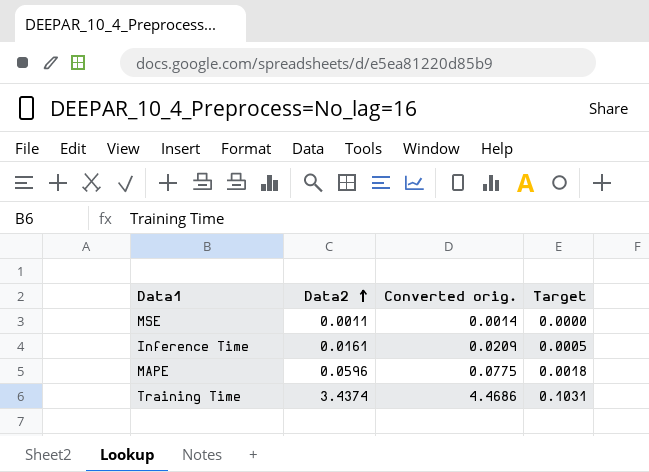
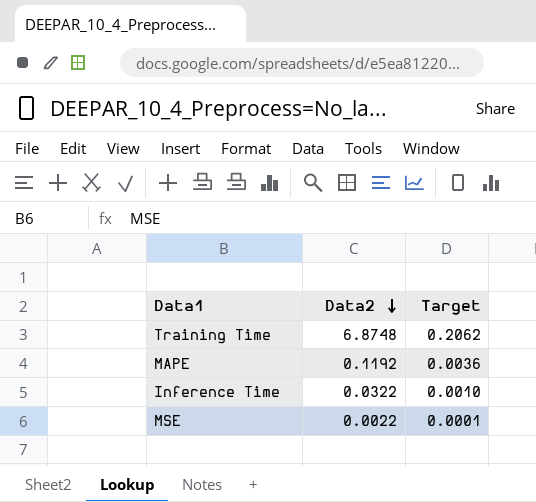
row order: Data2 ascending -> Data2 descending
column Converted orig. | formula: [Data2] * 1.3 -> none
Training Time | Data2: 3.4374 -> 6.8748
Training Time | Target: 0.1031 -> 0.2062
MAPE | Data2: 0.0596 -> 0.1192
MAPE | Target: 0.0018 -> 0.0036
Inference Time | Data2: 0.0161 -> 0.0322
Inference Time | Target: 0.0005 -> 0.0010
MSE | Data2: 0.0011 -> 0.0022
MSE | Target: 0.0000 -> 0.0001

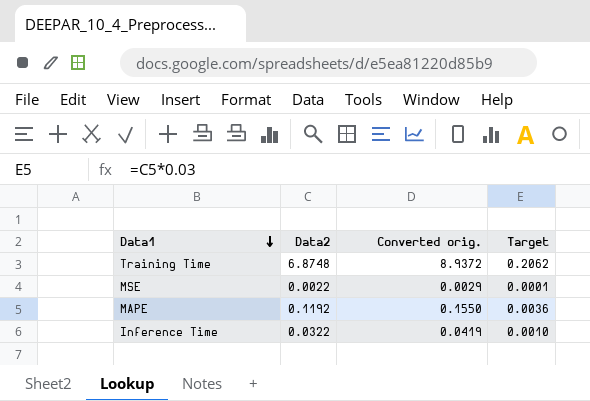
row order: Data2 descending -> Data1 descending
column Converted orig. | formula: none -> [Data2] * 1.3

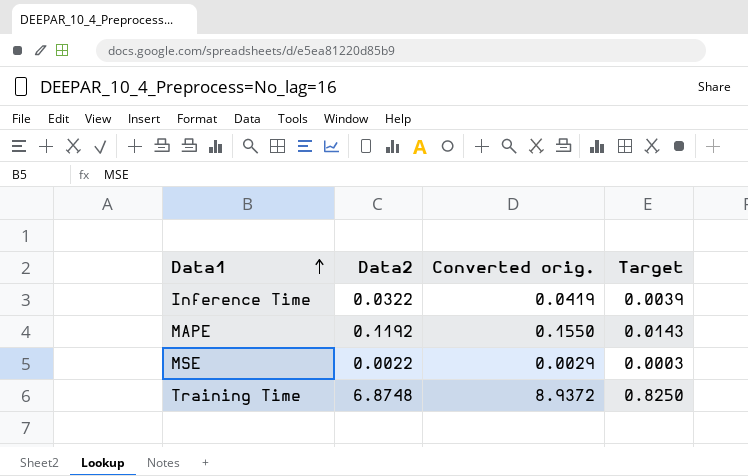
row order: Data1 descending -> Data1 ascending
column Target | formula: [Data2] * 0.03 -> [Data2] * 0.12

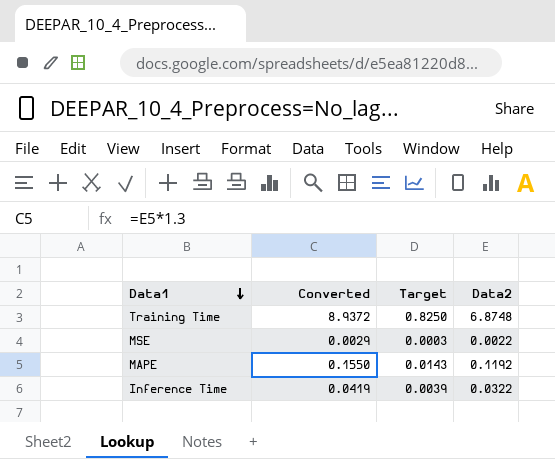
row order: Data1 ascending -> Data1 descending
column name: Converted orig. -> Converted
column Data2 | position: 2 -> 4

